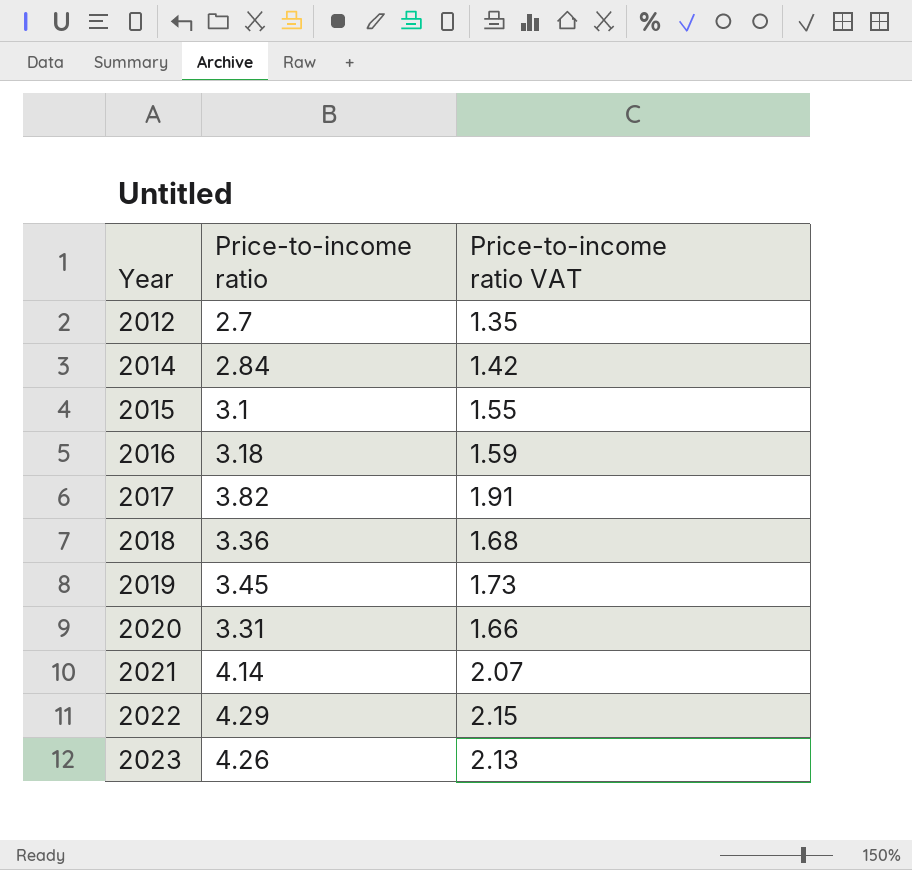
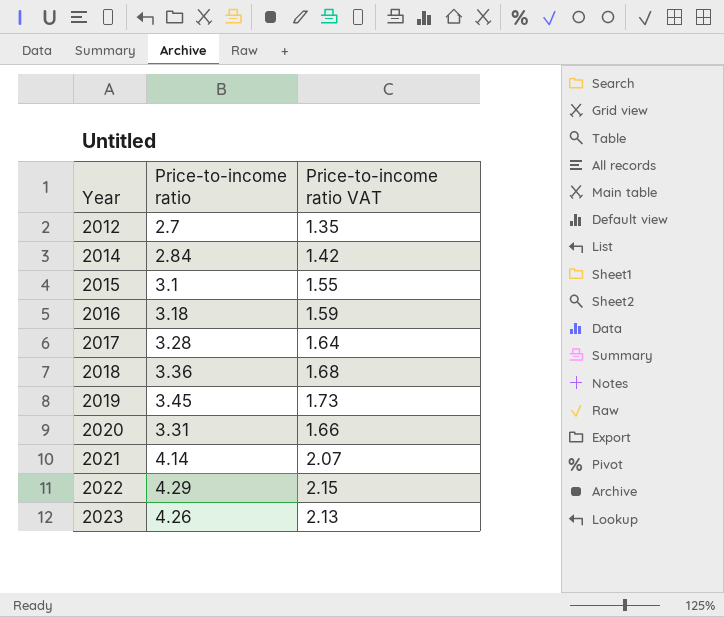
2017 | Price-to-income ratio: 3.82 -> 3.28
2017 | Price-to-income ratio VAT: 1.91 -> 1.64

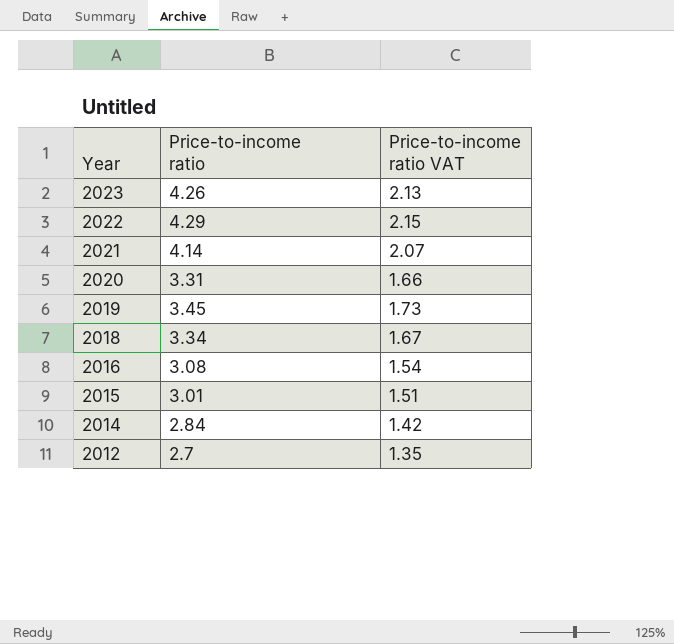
row order: Year ascending -> Year descending
row 2017: 3.28 | 1.64 -> none
2018 | Price-to-income ratio: 3.36 -> 3.34
2018 | Price-to-income ratio VAT: 1.68 -> 1.67
2016 | Price-to-income ratio: 3.18 -> 3.08
2016 | Price-to-income ratio VAT: 1.59 -> 1.54
2015 | Price-to-income ratio: 3.1 -> 3.01
2015 | Price-to-income ratio VAT: 1.55 -> 1.51

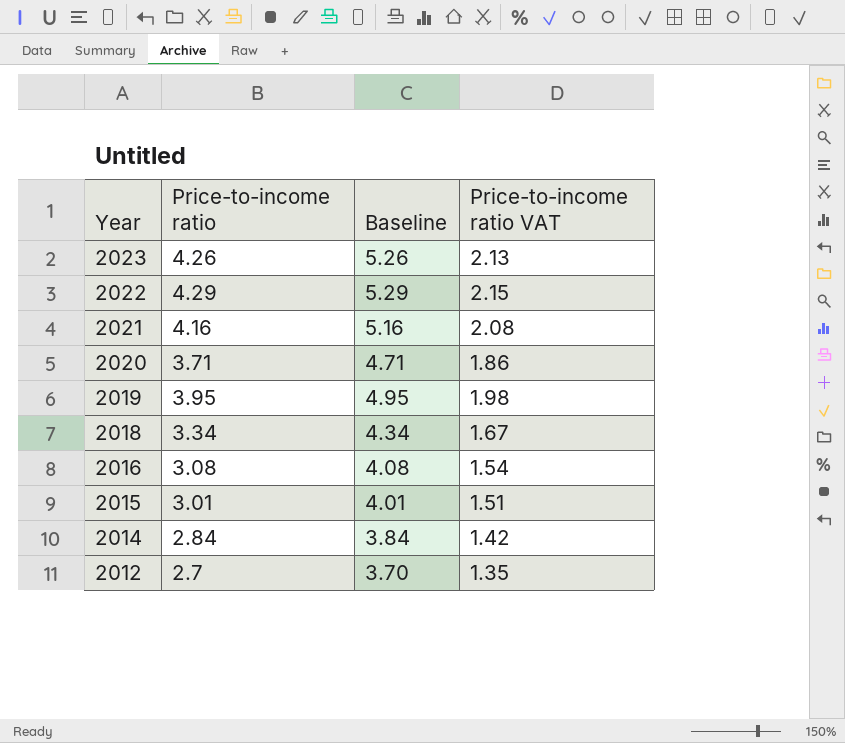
column Baseline | formula: none -> [Price-to-income ratio] + 1
2021 | Price-to-income ratio: 4.14 -> 4.16
2021 | Price-to-income ratio VAT: 2.07 -> 2.08
2020 | Price-to-income ratio: 3.31 -> 3.71
2020 | Price-to-income ratio VAT: 1.66 -> 1.86
2019 | Price-to-income ratio: 3.45 -> 3.95
2019 | Price-to-income ratio VAT: 1.73 -> 1.98

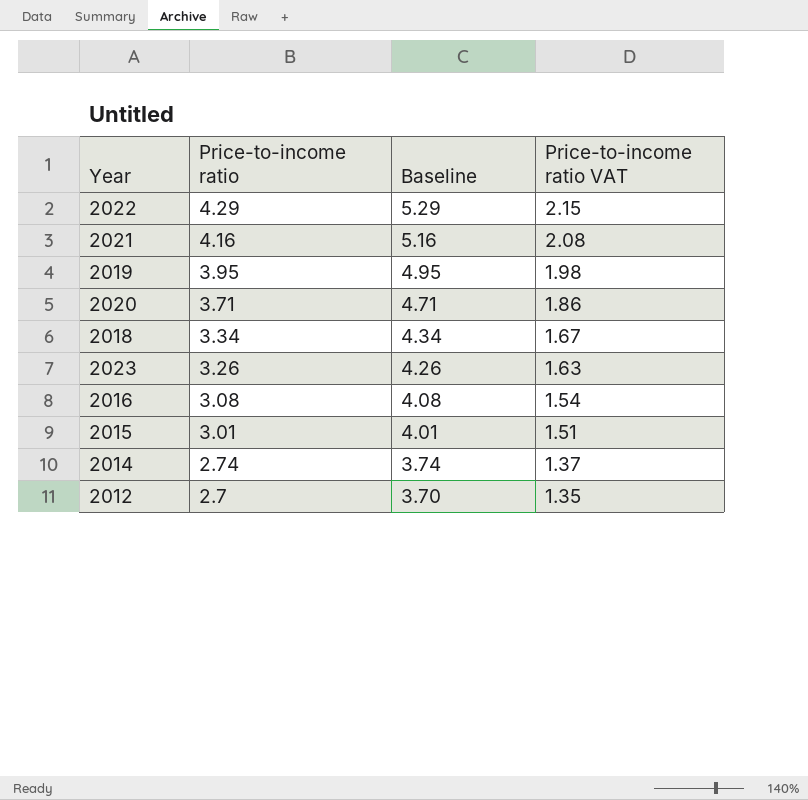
row order: Year descending -> Price-to-income ratio descending
2023 | Price-to-income ratio: 4.26 -> 3.26
2023 | Baseline: 5.26 -> 4.26
2023 | Price-to-income ratio VAT: 2.13 -> 1.63
2014 | Price-to-income ratio: 2.84 -> 2.74
2014 | Baseline: 3.84 -> 3.74
2014 | Price-to-income ratio VAT: 1.42 -> 1.37

